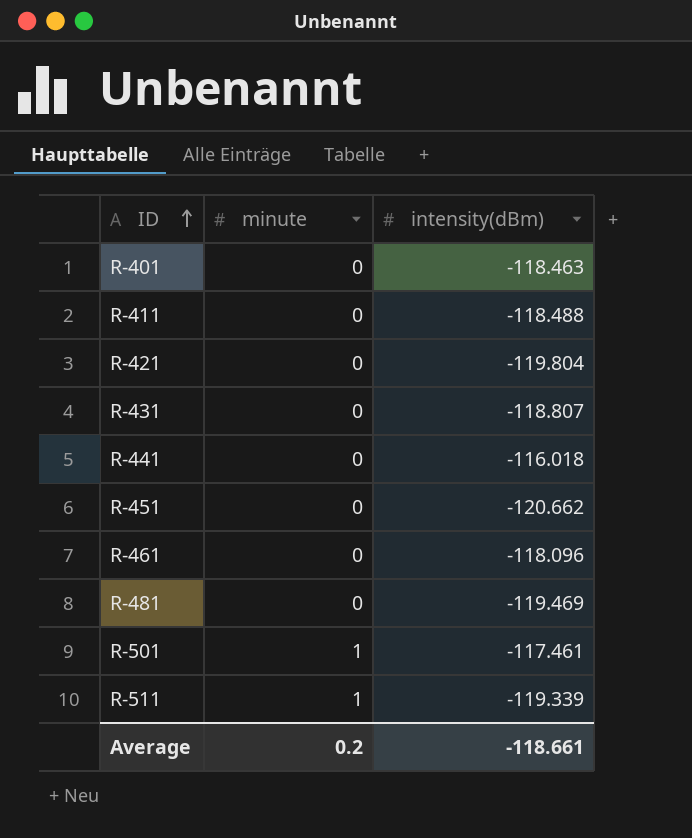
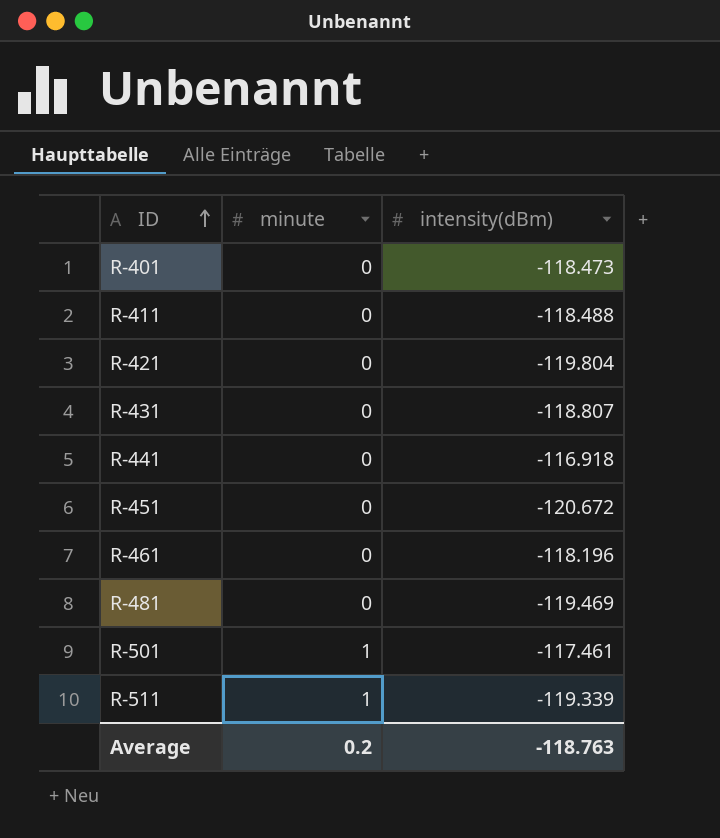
R-401 | intensity(dBm): -118.463 -> -118.473
R-441 | intensity(dBm): -116.018 -> -116.918
R-451 | intensity(dBm): -120.662 -> -120.672
R-461 | intensity(dBm): -118.096 -> -118.196
Average | intensity(dBm): -118.661 -> -118.763

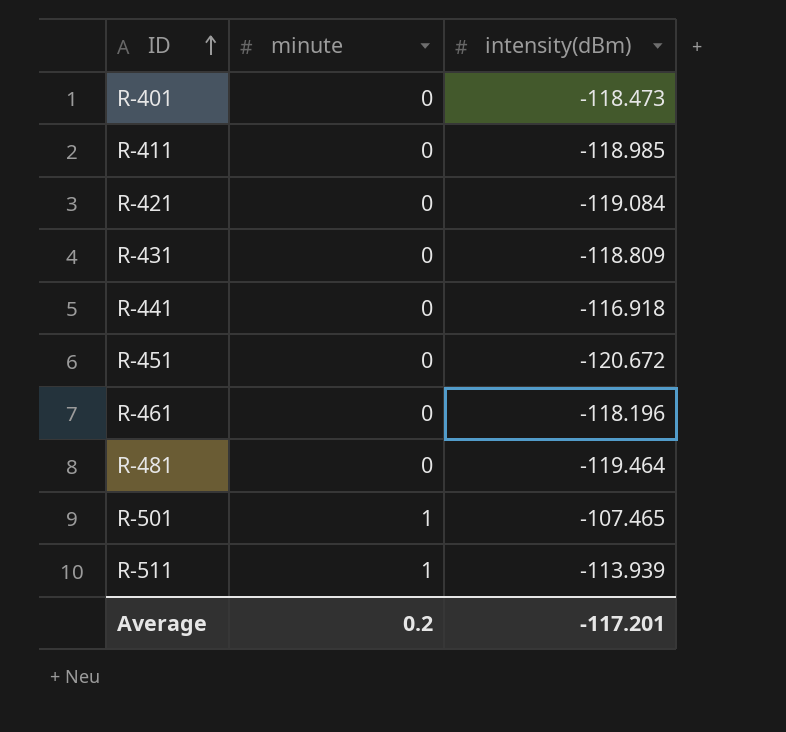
R-411 | intensity(dBm): -118.488 -> -118.985
R-421 | intensity(dBm): -119.804 -> -119.084
R-431 | intensity(dBm): -118.807 -> -118.809
R-481 | intensity(dBm): -119.469 -> -119.464
R-501 | intensity(dBm): -117.461 -> -107.465
R-511 | intensity(dBm): -119.339 -> -113.939
Average | intensity(dBm): -118.763 -> -117.201

